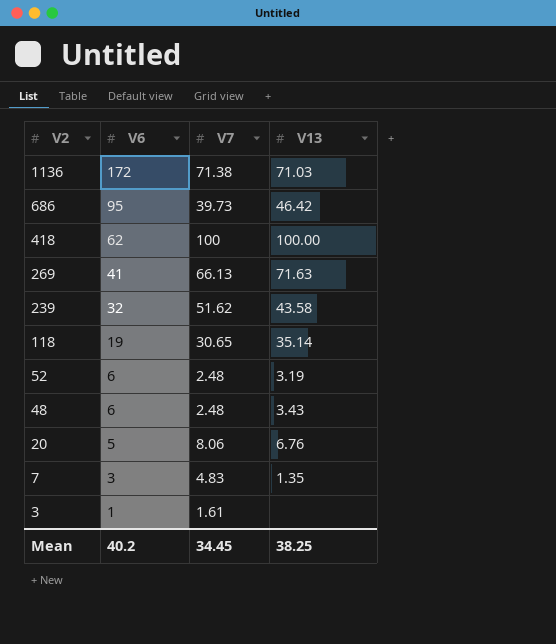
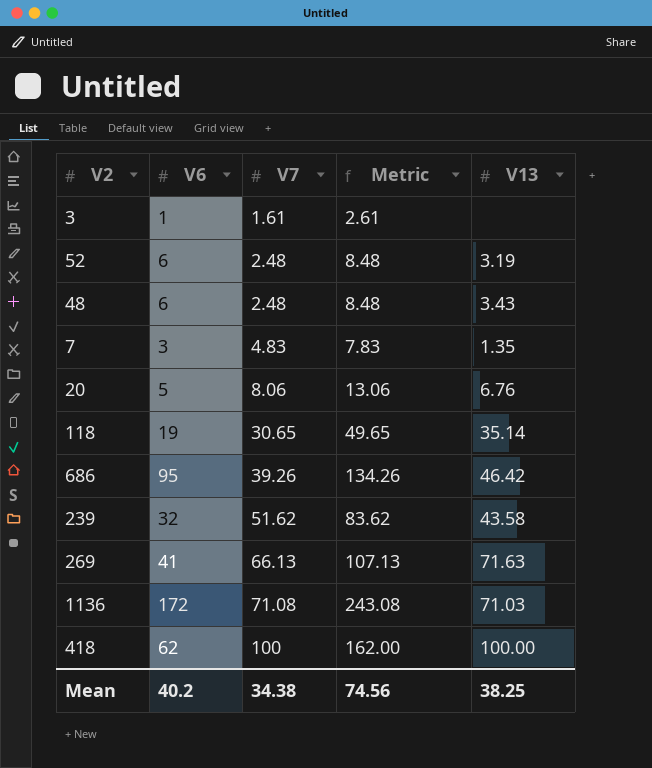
row order: V2 descending -> V7 ascending
column Metric | formula: none -> [V6] + [V7]
686 | V7: 39.73 -> 39.26
1136 | V7: 71.38 -> 71.08
Mean | V7: 34.45 -> 34.38

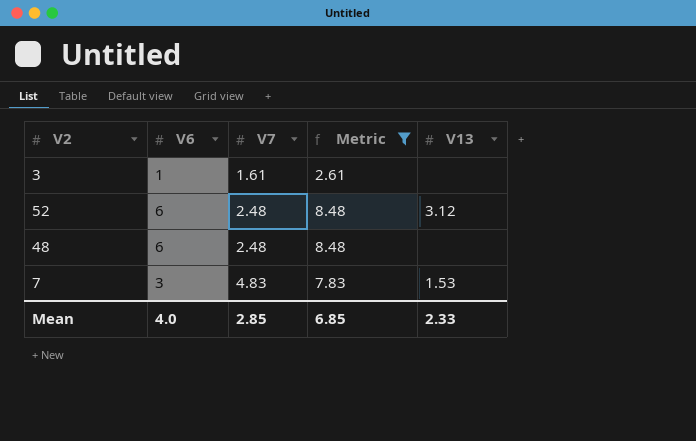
filter: none -> Metric <= 8.48
52 | V13: 3.19 -> 3.12
48 | V13: 3.43 -> none
7 | V13: 1.35 -> 1.53
Mean | V6: 40.2 -> 4.0
Mean | V7: 34.38 -> 2.85
Mean | Metric: 74.56 -> 6.85
Mean | V13: 38.25 -> 2.33

